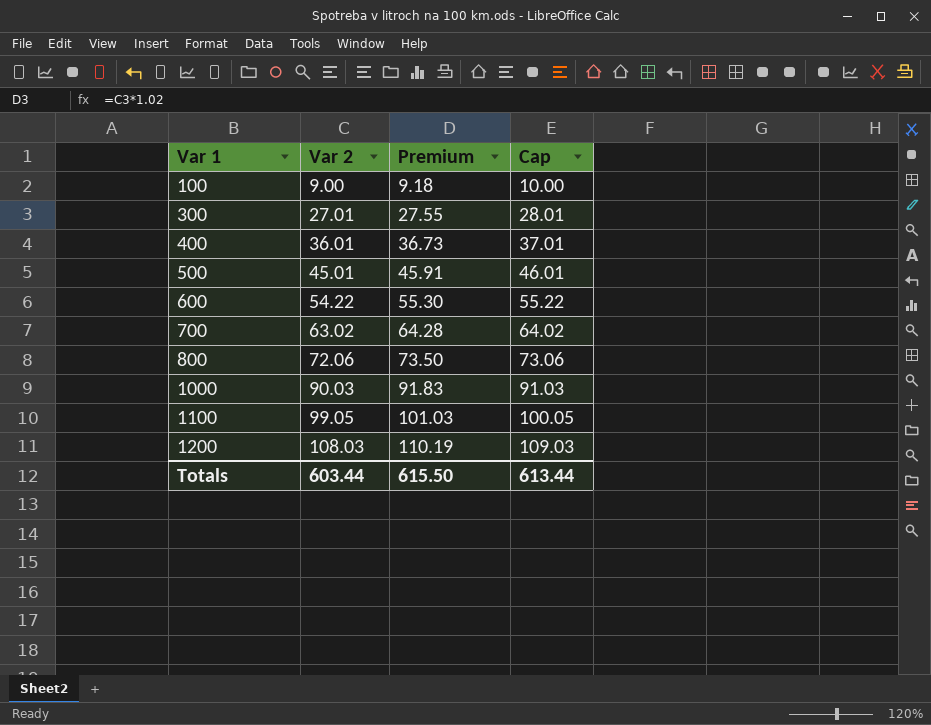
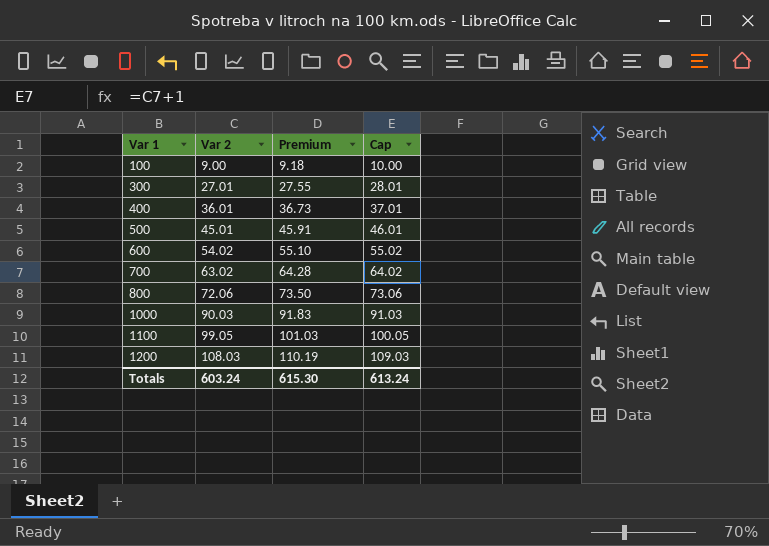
600 | Var 2: 54.22 -> 54.02
600 | Premium: 55.30 -> 55.10
600 | Cap: 55.22 -> 55.02
Totals | Var 2: 603.44 -> 603.24
Totals | Premium: 615.50 -> 615.30
Totals | Cap: 613.44 -> 613.24

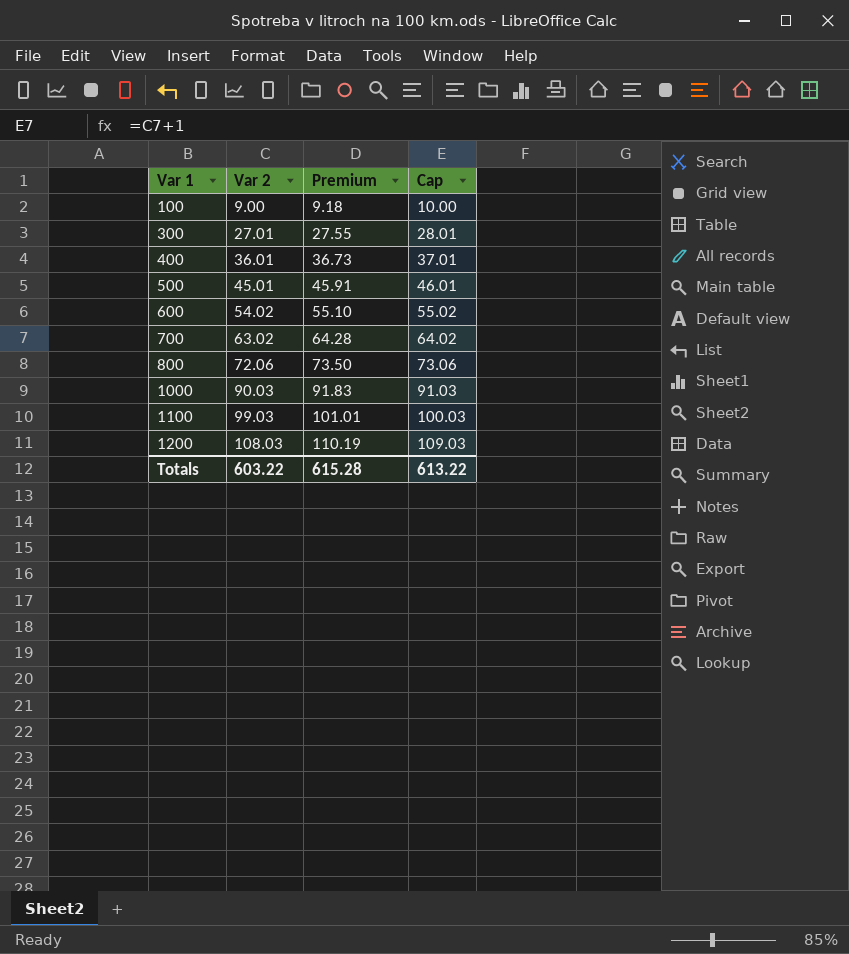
1100 | Var 2: 99.05 -> 99.03
1100 | Premium: 101.03 -> 101.01
1100 | Cap: 100.05 -> 100.03
Totals | Var 2: 603.24 -> 603.22
Totals | Premium: 615.30 -> 615.28
Totals | Cap: 613.24 -> 613.22

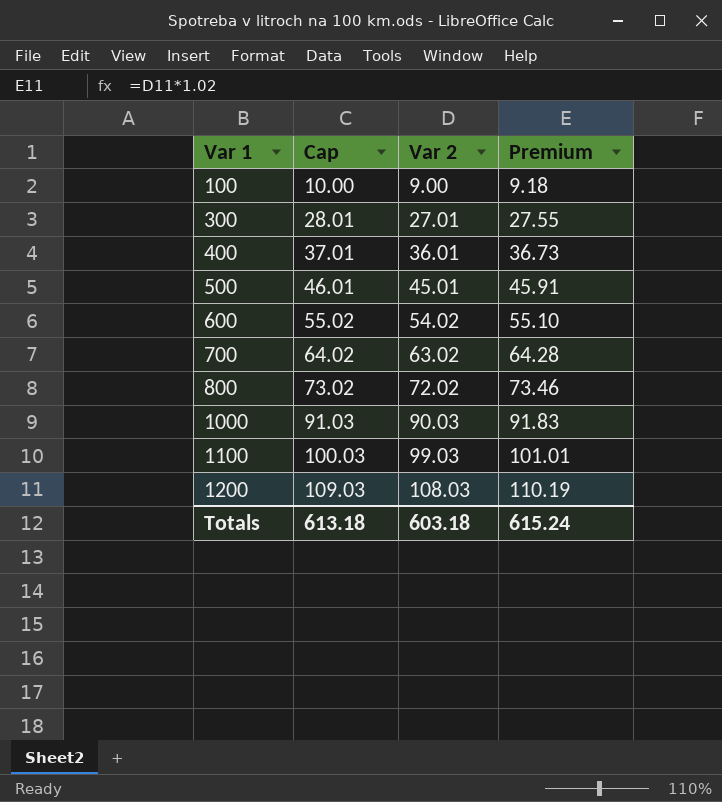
column Cap | position: 4 -> 2
800 | Cap: 73.06 -> 73.02
800 | Var 2: 72.06 -> 72.02
800 | Premium: 73.50 -> 73.46
Totals | Cap: 613.22 -> 613.18
Totals | Var 2: 603.22 -> 603.18
Totals | Premium: 615.28 -> 615.24

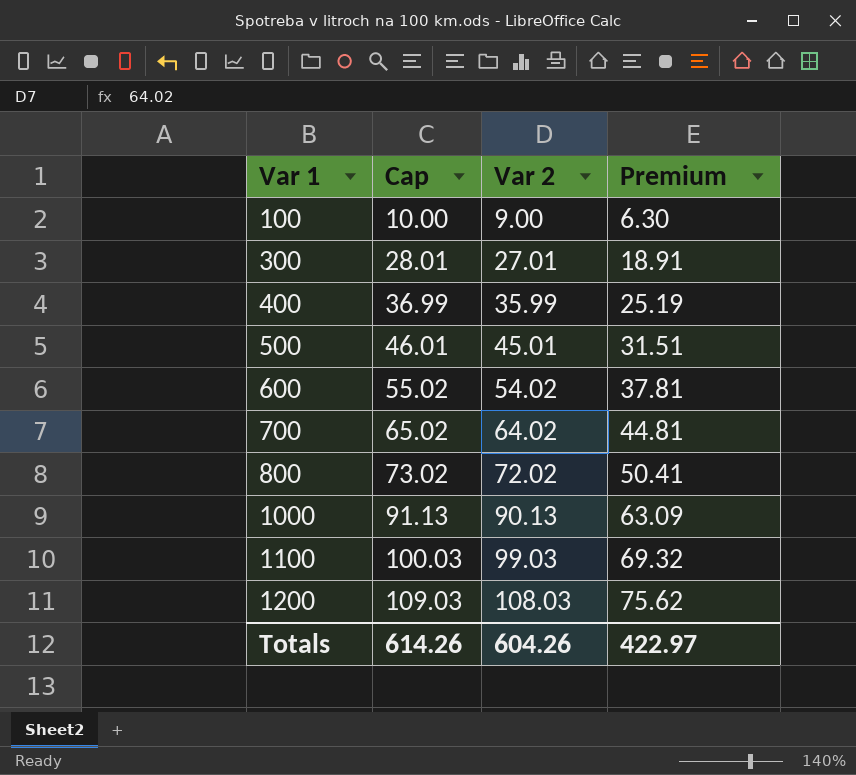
column Premium | formula: [Var 2] * 1.02 -> [Var 2] * 0.7
400 | Cap: 37.01 -> 36.99
400 | Var 2: 36.01 -> 35.99
700 | Cap: 64.02 -> 65.02
700 | Var 2: 63.02 -> 64.02
1000 | Cap: 91.03 -> 91.13
1000 | Var 2: 90.03 -> 90.13
Totals | Cap: 613.18 -> 614.26
Totals | Var 2: 603.18 -> 604.26
Totals | Premium: 615.24 -> 422.97

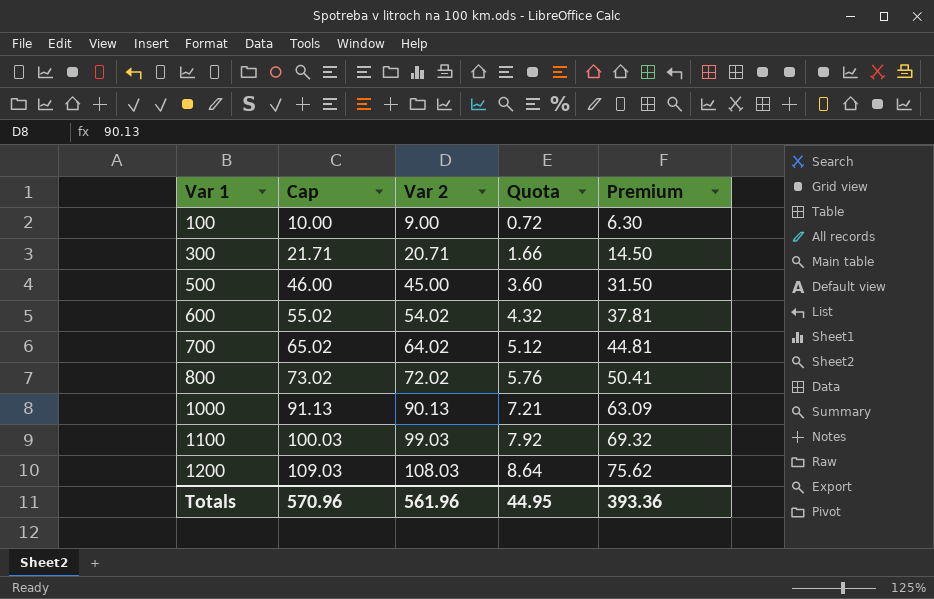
column Quota | formula: none -> [Var 2] * 0.08
row 400: 36.99 | 35.99 | 25.19 -> none
300 | Cap: 28.01 -> 21.71
300 | Var 2: 27.01 -> 20.71
300 | Premium: 18.91 -> 14.50
500 | Cap: 46.01 -> 46.00
500 | Var 2: 45.01 -> 45.00
500 | Premium: 31.51 -> 31.50
Totals | Cap: 614.26 -> 570.96
Totals | Var 2: 604.26 -> 561.96
Totals | Premium: 422.97 -> 393.36

